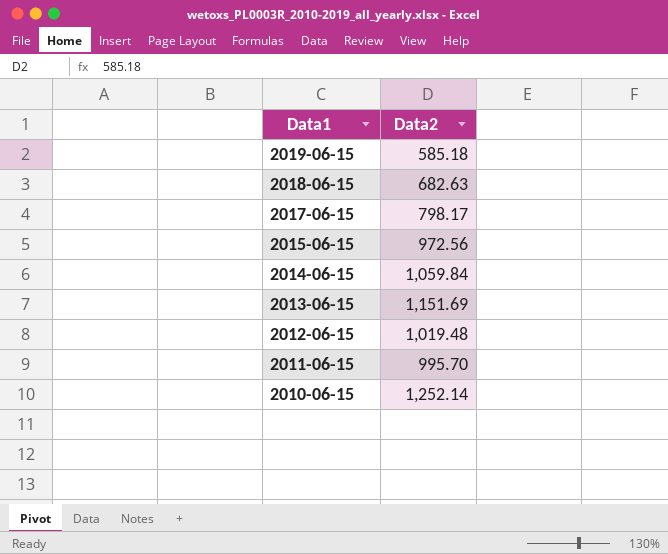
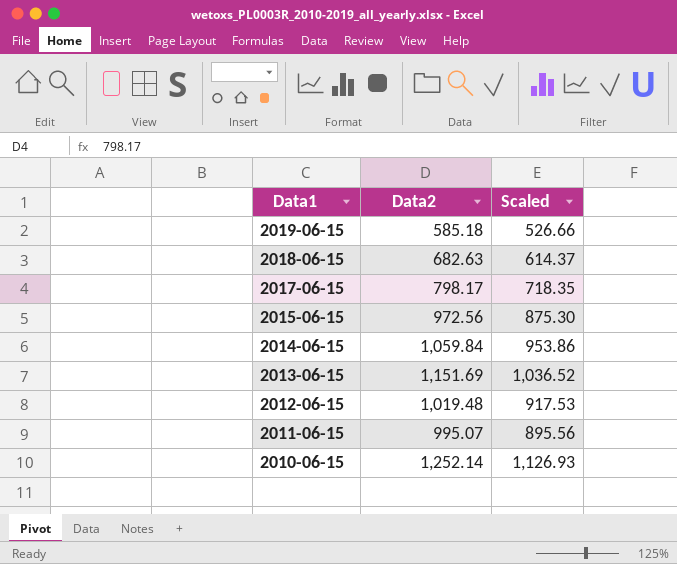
column Scaled | formula: none -> [Data2] * 0.9
2011-06-15 | Data2: 995.70 -> 995.07

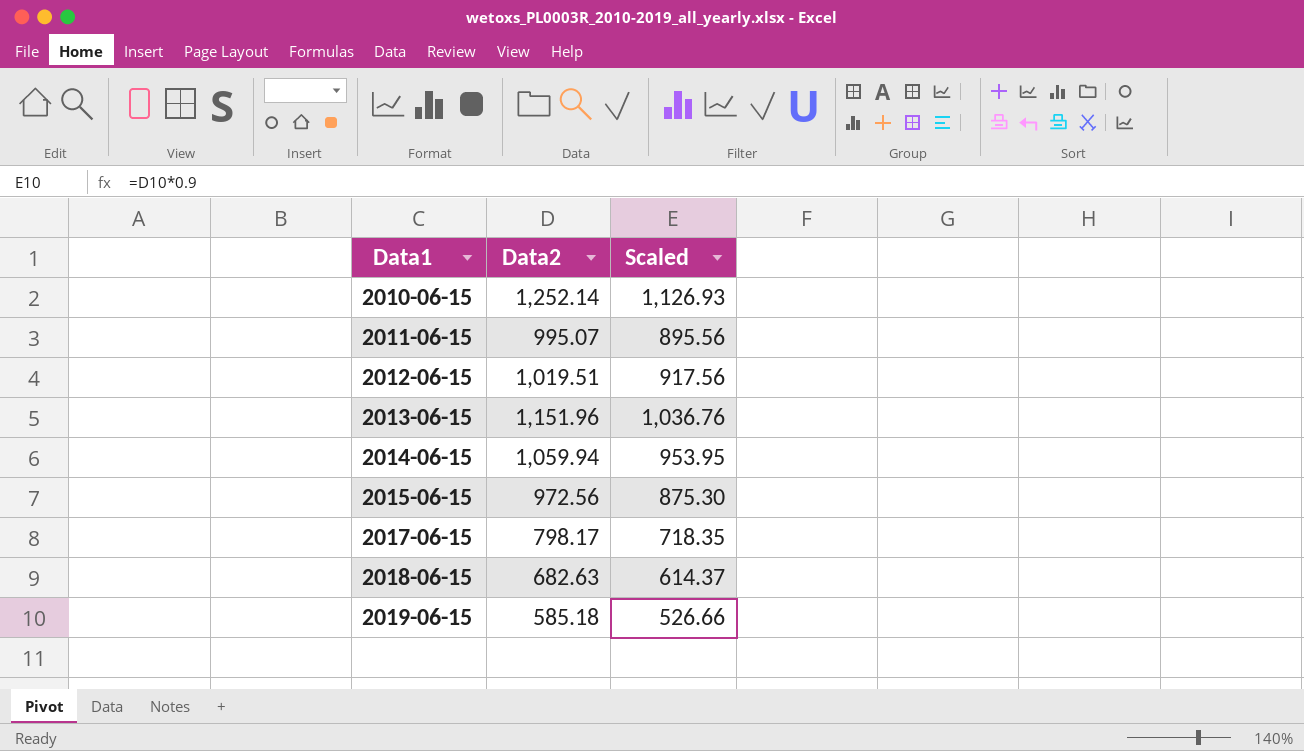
row order: Data1 descending -> Data1 ascending
2012-06-15 | Data2: 1,019.48 -> 1,019.51
2012-06-15 | Scaled: 917.53 -> 917.56
2013-06-15 | Data2: 1,151.69 -> 1,151.96
2013-06-15 | Scaled: 1,036.52 -> 1,036.76
2014-06-15 | Data2: 1,059.84 -> 1,059.94
2014-06-15 | Scaled: 953.86 -> 953.95

